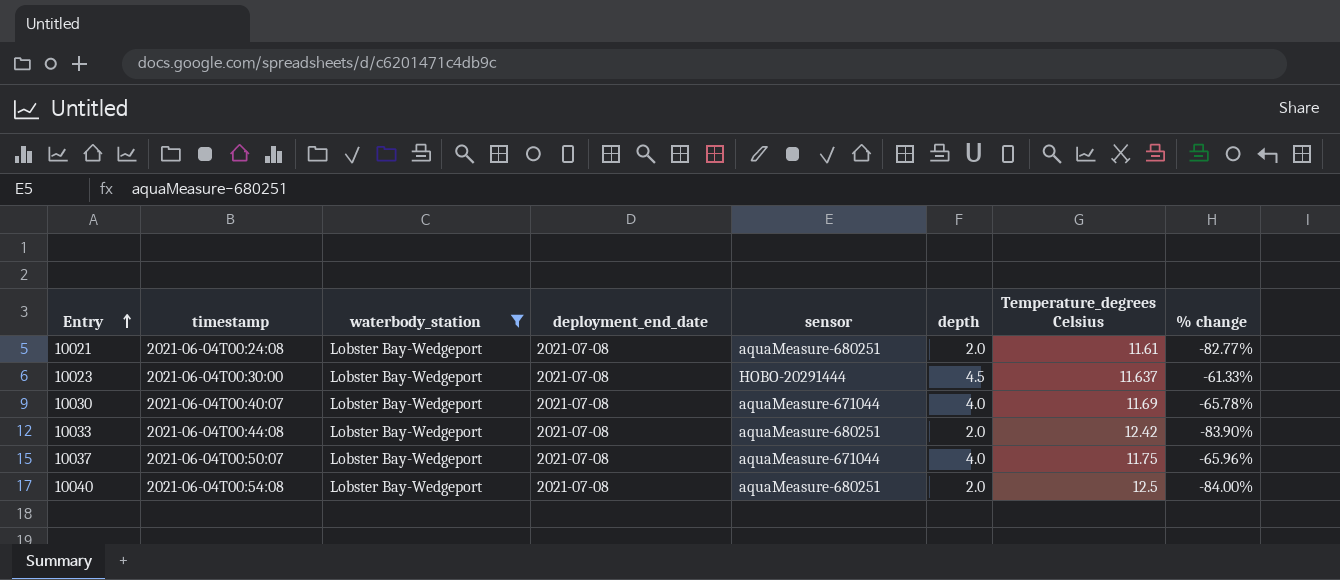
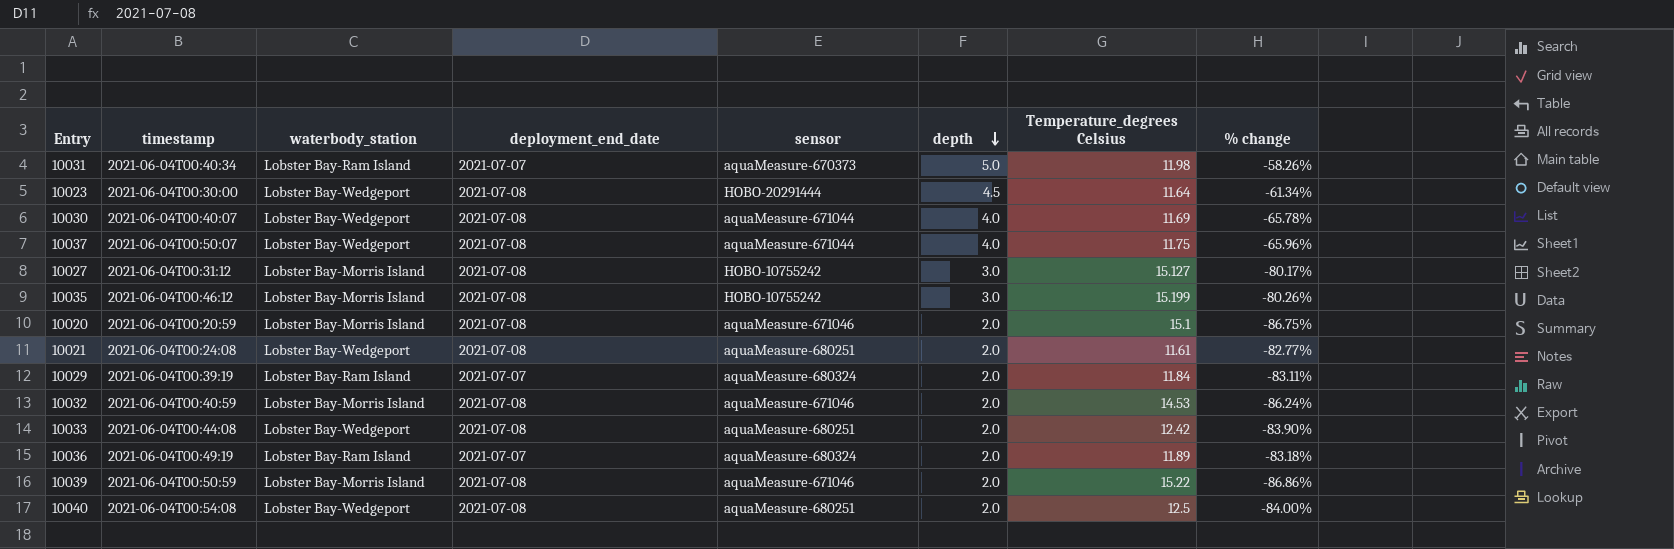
filter: waterbody_station = Lobster Bay-Wedgeport -> none
row order: Entry ascending -> depth descending
10023 | Temperature_degrees Celsius: 11.637 -> 11.64
10023 | % change: -61.33% -> -61.34%

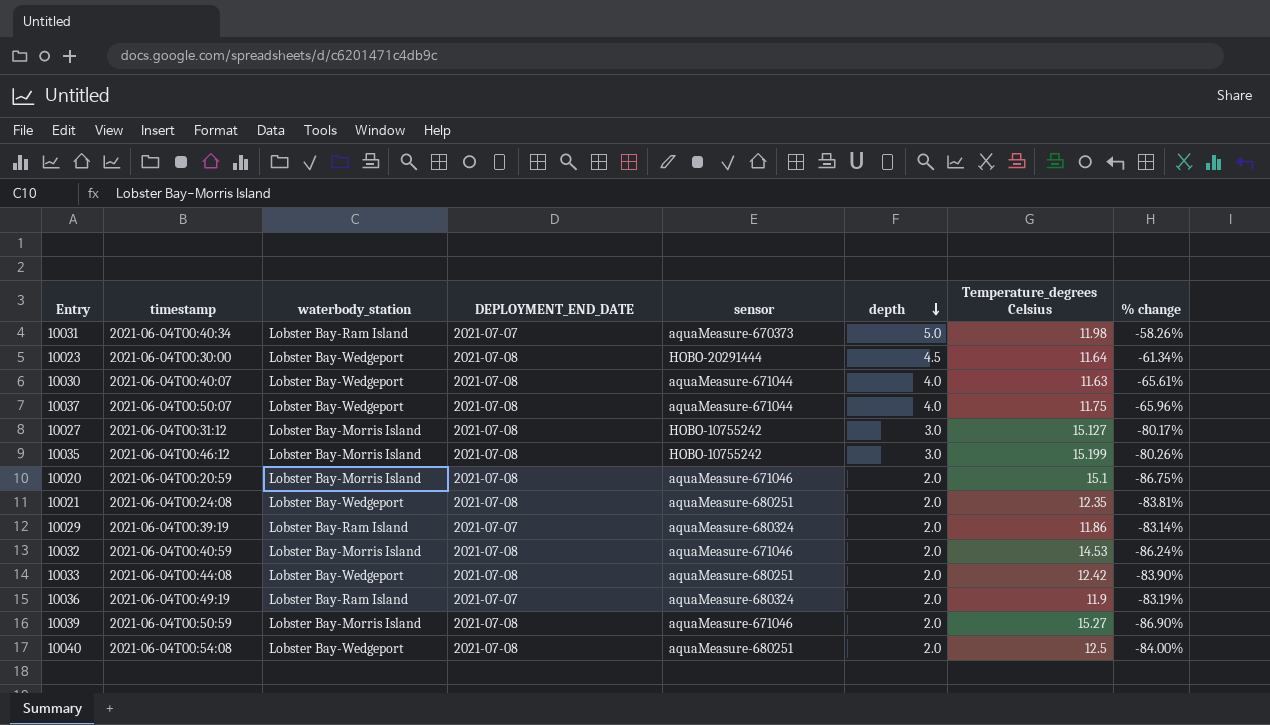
column name: deployment_end_date -> DEPLOYMENT_END_DATE
10030 | Temperature_degrees Celsius: 11.69 -> 11.63
10030 | % change: -65.78% -> -65.61%
10021 | Temperature_degrees Celsius: 11.61 -> 12.35
10021 | % change: -82.77% -> -83.81%
10029 | Temperature_degrees Celsius: 11.84 -> 11.86
10029 | % change: -83.11% -> -83.14%
10036 | Temperature_degrees Celsius: 11.89 -> 11.9
10036 | % change: -83.18% -> -83.19%
10039 | Temperature_degrees Celsius: 15.22 -> 15.27
10039 | % change: -86.86% -> -86.90%

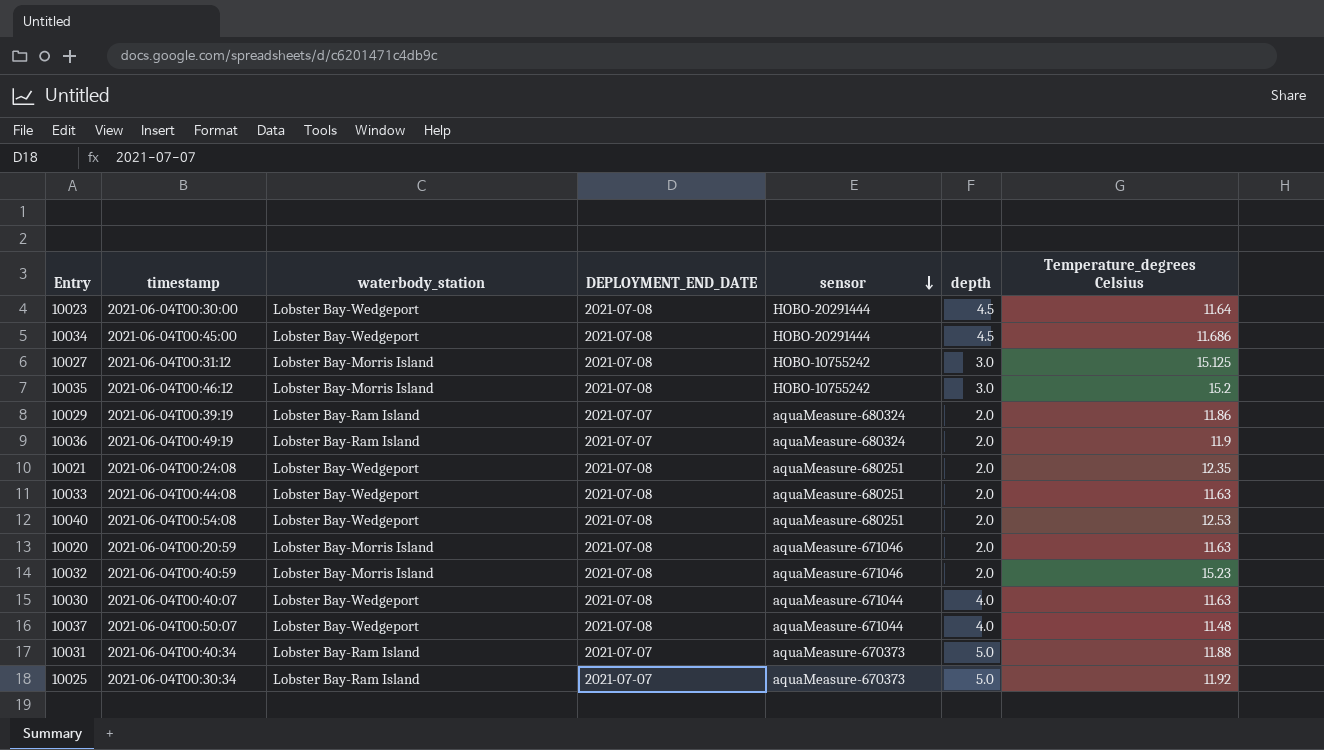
row order: depth descending -> sensor descending
column % change | formula: ([depth] - [Temperature_degrees Celsius]) / [Temperature_degrees Celsius] -> none
row 10039: 2021-06-04T00:50:59 | Lobster Bay-Morris Island | 2021-07-08 | aquaMeasure-671046 | 2.0 | 15.27 | -86.90% -> none
row 10034: none -> 2021-06-04T00:45:00 | Lobster Bay-Wedgeport | 2021-07-08 | HOBO-20291444 | 4.5 | 11.686
10027 | Temperature_degrees Celsius: 15.127 -> 15.125
10035 | Temperature_degrees Celsius: 15.199 -> 15.2
10033 | Temperature_degrees Celsius: 12.42 -> 11.63
10040 | Temperature_degrees Celsius: 12.5 -> 12.53
10020 | Temperature_degrees Celsius: 15.1 -> 11.63
10032 | Temperature_degrees Celsius: 14.53 -> 15.23
10037 | Temperature_degrees Celsius: 11.75 -> 11.48
10031 | Temperature_degrees Celsius: 11.98 -> 11.88
row 10025: none -> 2021-06-04T00:30:34 | Lobster Bay-Ram Island | 2021-07-07 | aquaMeasure-670373 | 5.0 | 11.92

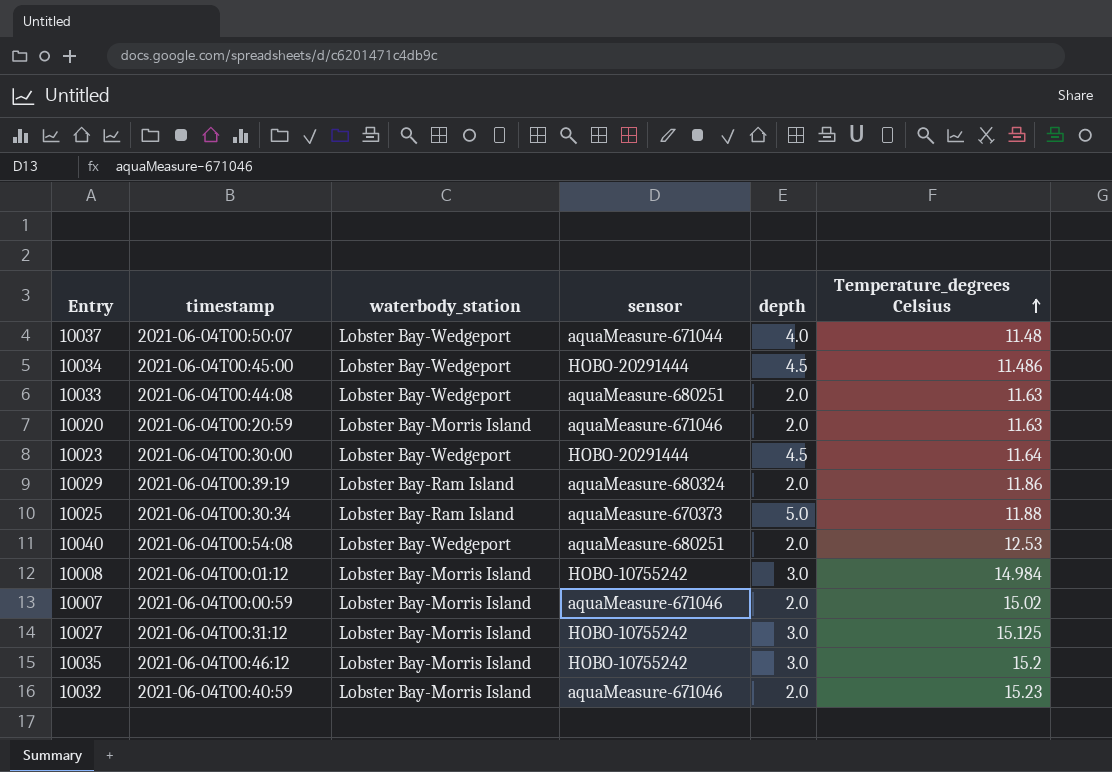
row order: sensor descending -> Temperature_degrees Celsius ascending
column DEPLOYMENT_END_DATE | position: 4 -> none
row 10036: 2021-06-04T00:49:19 | Lobster Bay-Ram Island | 2021-07-07 | aquaMeasure-680324 | 2.0 | 11.9 -> none
row 10021: 2021-06-04T00:24:08 | Lobster Bay-Wedgeport | 2021-07-08 | aquaMeasure-680251 | 2.0 | 12.35 -> none
row 10030: 2021-06-04T00:40:07 | Lobster Bay-Wedgeport | 2021-07-08 | aquaMeasure-671044 | 4.0 | 11.63 -> none
row 10031: 2021-06-04T00:40:34 | Lobster Bay-Ram Island | 2021-07-07 | aquaMeasure-670373 | 5.0 | 11.88 -> none
10034 | Temperature_degrees Celsius: 11.686 -> 11.486
10025 | Temperature_degrees Celsius: 11.92 -> 11.88
row 10008: none -> 2021-06-04T00:01:12 | Lobster Bay-Morris Island | HOBO-10755242 | 3.0 | 14.984
row 10007: none -> 2021-06-04T00:00:59 | Lobster Bay-Morris Island | aquaMeasure-671046 | 2.0 | 15.02

